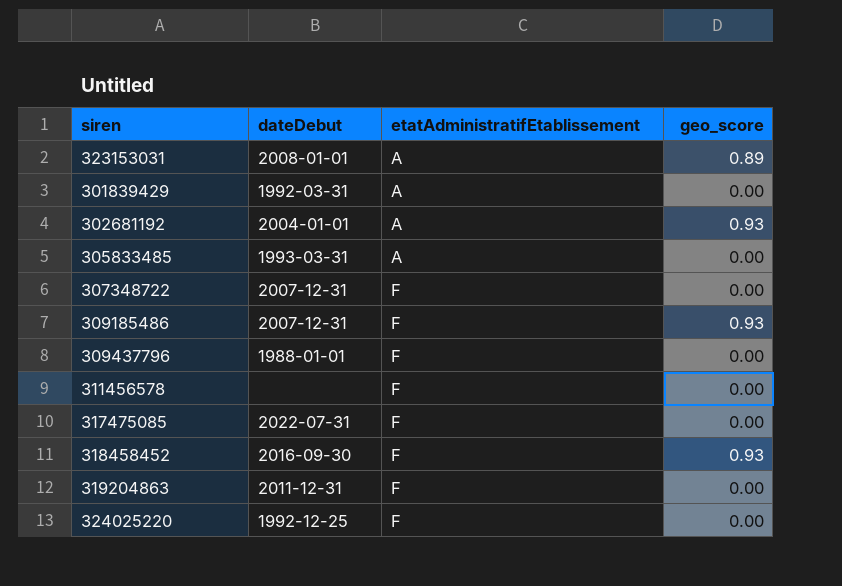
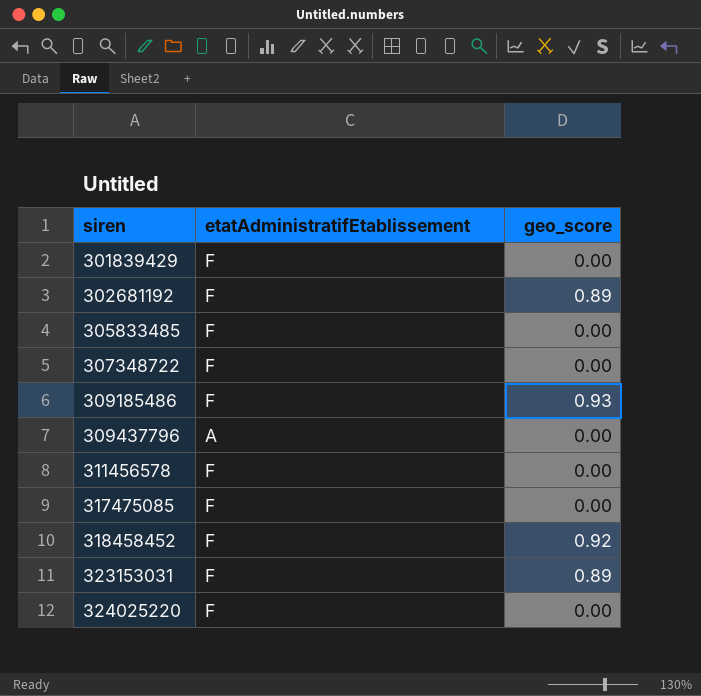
row order: etatAdministratifEtablissement ascending -> siren ascending
column dateDebut | position: 2 -> none
row 319204863: 2011-12-31 | F | 0.00 -> none
301839429 | etatAdministratifEtablissement: A -> F
302681192 | etatAdministratifEtablissement: A -> F
302681192 | geo_score: 0.93 -> 0.89
305833485 | etatAdministratifEtablissement: A -> F
309437796 | etatAdministratifEtablissement: F -> A
318458452 | geo_score: 0.93 -> 0.92
323153031 | etatAdministratifEtablissement: A -> F

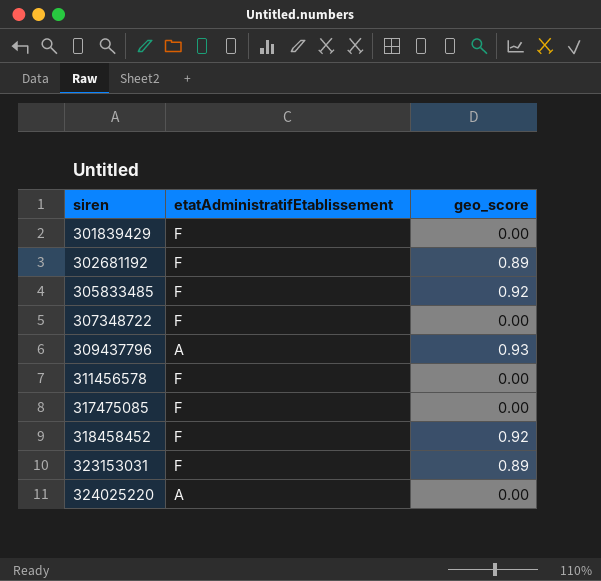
row 309185486: F | 0.93 -> none
305833485 | geo_score: 0.00 -> 0.92
309437796 | geo_score: 0.00 -> 0.93
324025220 | etatAdministratifEtablissement: F -> A

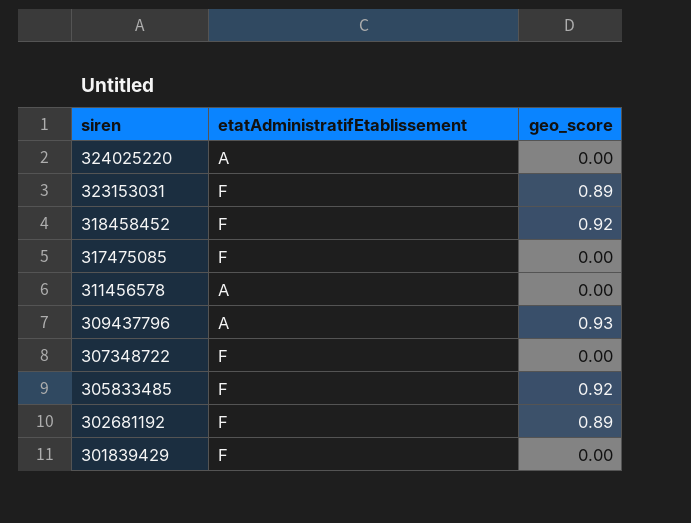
row order: siren ascending -> siren descending
311456578 | etatAdministratifEtablissement: F -> A

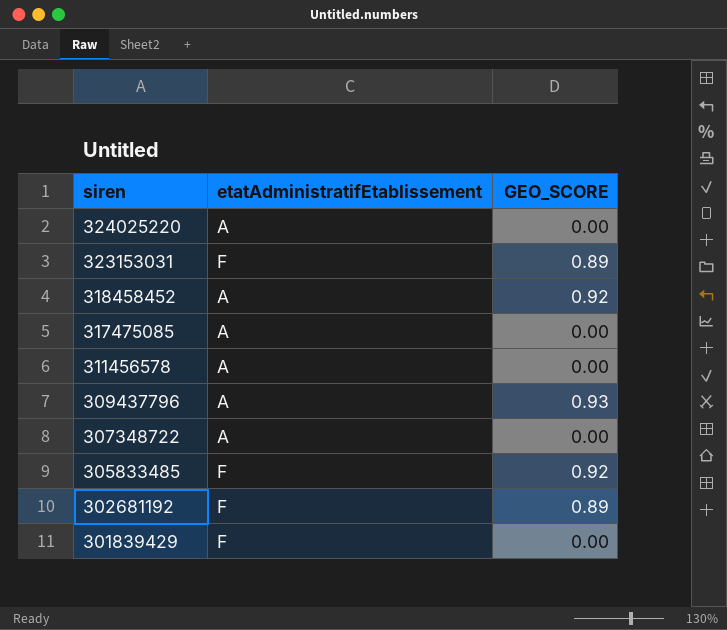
column name: geo_score -> GEO_SCORE
318458452 | etatAdministratifEtablissement: F -> A
317475085 | etatAdministratifEtablissement: F -> A
307348722 | etatAdministratifEtablissement: F -> A

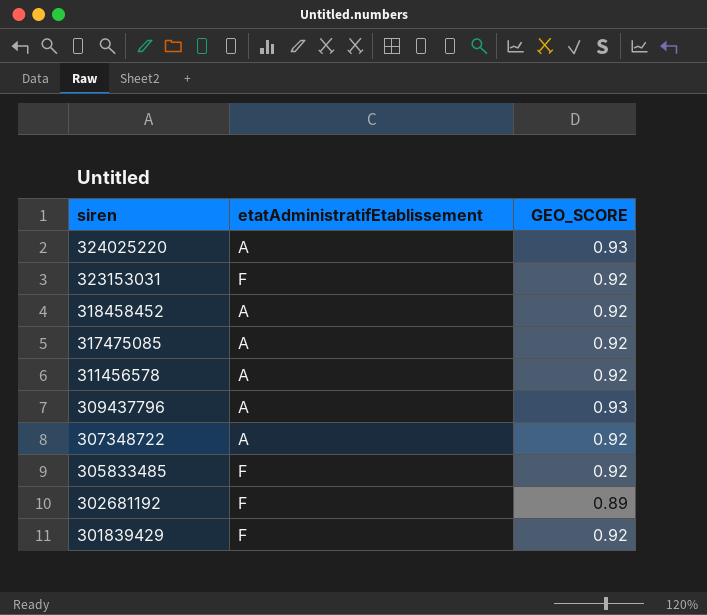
324025220 | GEO_SCORE: 0.00 -> 0.93
323153031 | GEO_SCORE: 0.89 -> 0.92
317475085 | GEO_SCORE: 0.00 -> 0.92
311456578 | GEO_SCORE: 0.00 -> 0.92
307348722 | GEO_SCORE: 0.00 -> 0.92
301839429 | GEO_SCORE: 0.00 -> 0.92

